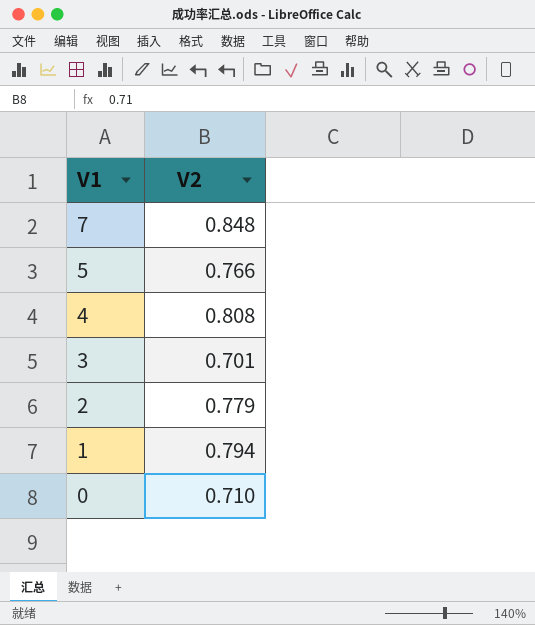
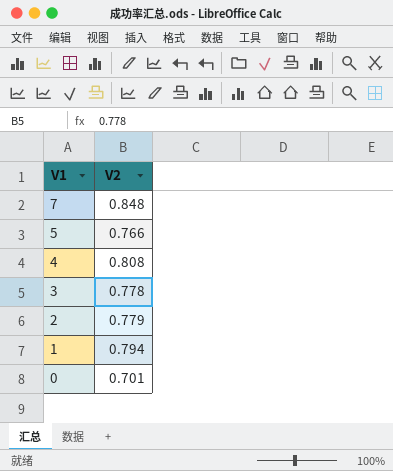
3 | V2: 0.701 -> 0.778
0 | V2: 0.710 -> 0.701

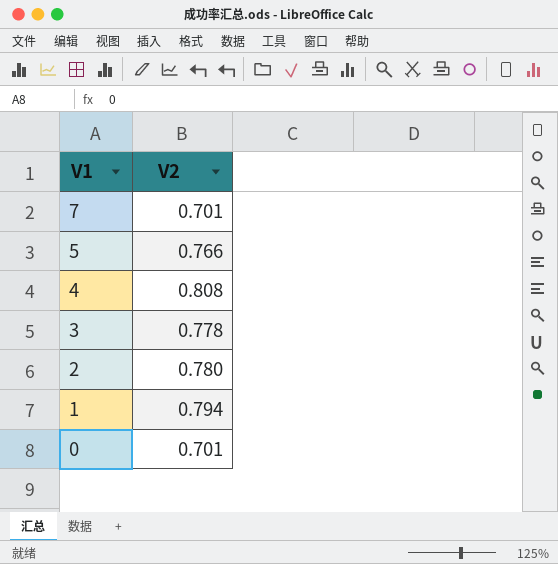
7 | V2: 0.848 -> 0.701
2 | V2: 0.779 -> 0.780

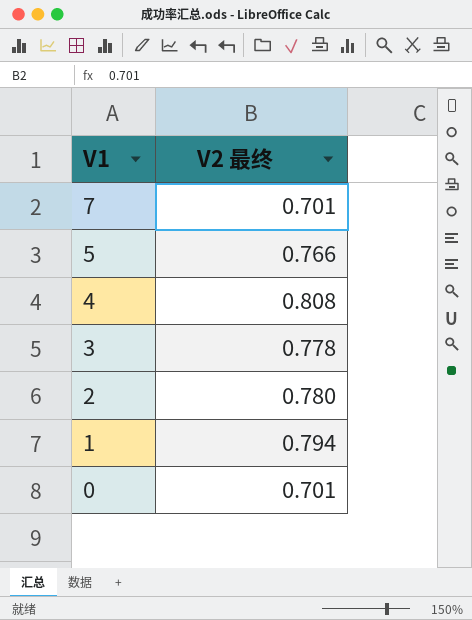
column name: V2 -> V2 最终

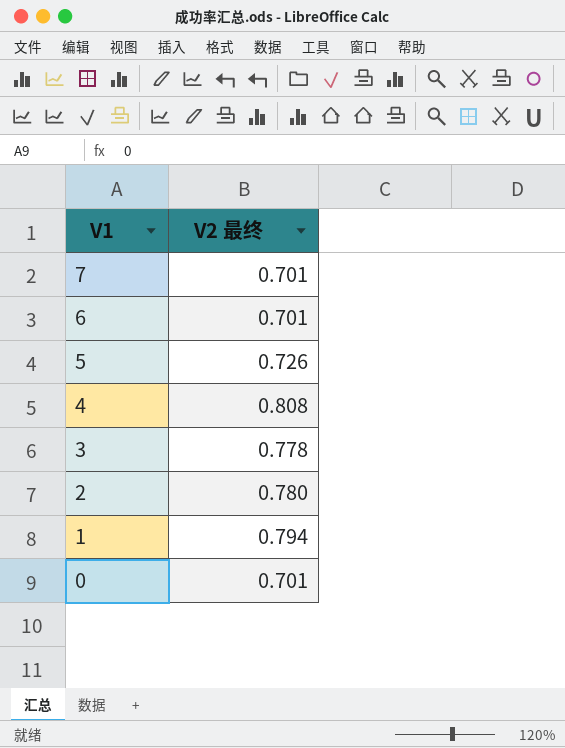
row 6: none -> 0.701
5 | V2 最终: 0.766 -> 0.726

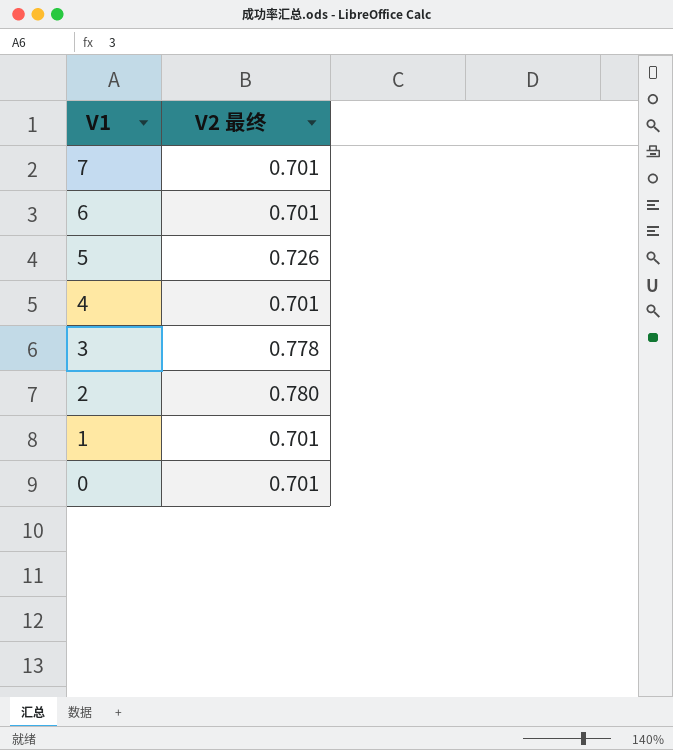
4 | V2 最终: 0.808 -> 0.701
1 | V2 最终: 0.794 -> 0.701

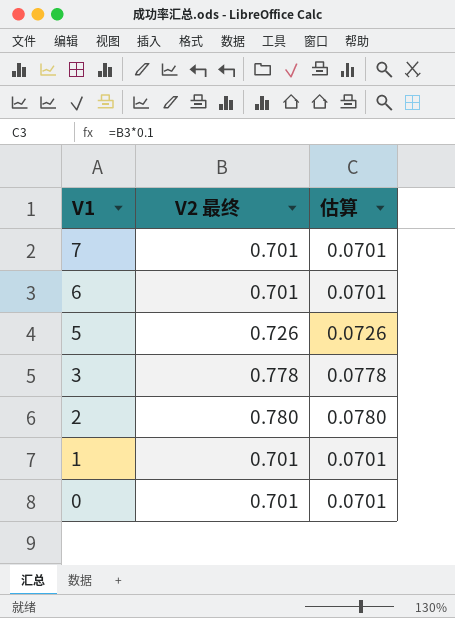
column 估算 | formula: none -> [V2 最终] * 0.1
row 4: 0.701 -> none

